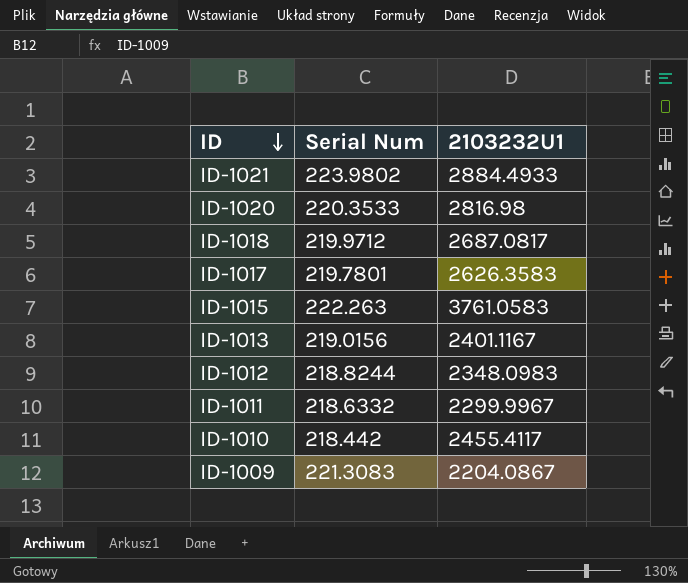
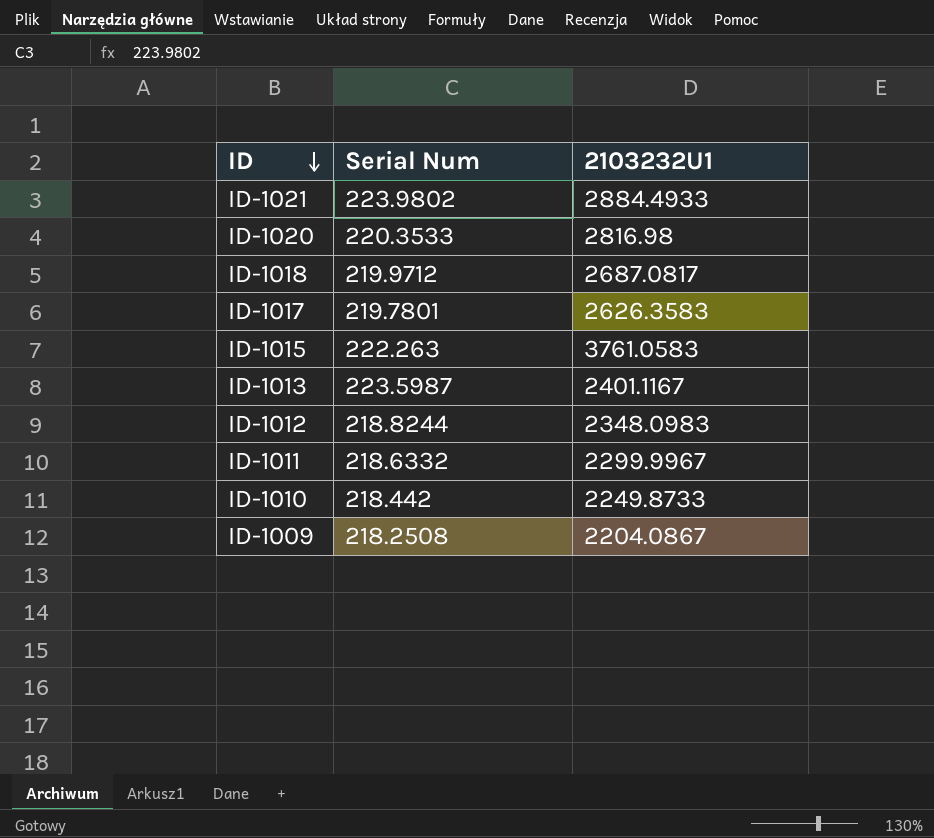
ID-1013 | Serial Num: 219.0156 -> 223.5987
ID-1010 | 2103232U1: 2455.4117 -> 2249.8733
ID-1009 | Serial Num: 221.3083 -> 218.2508

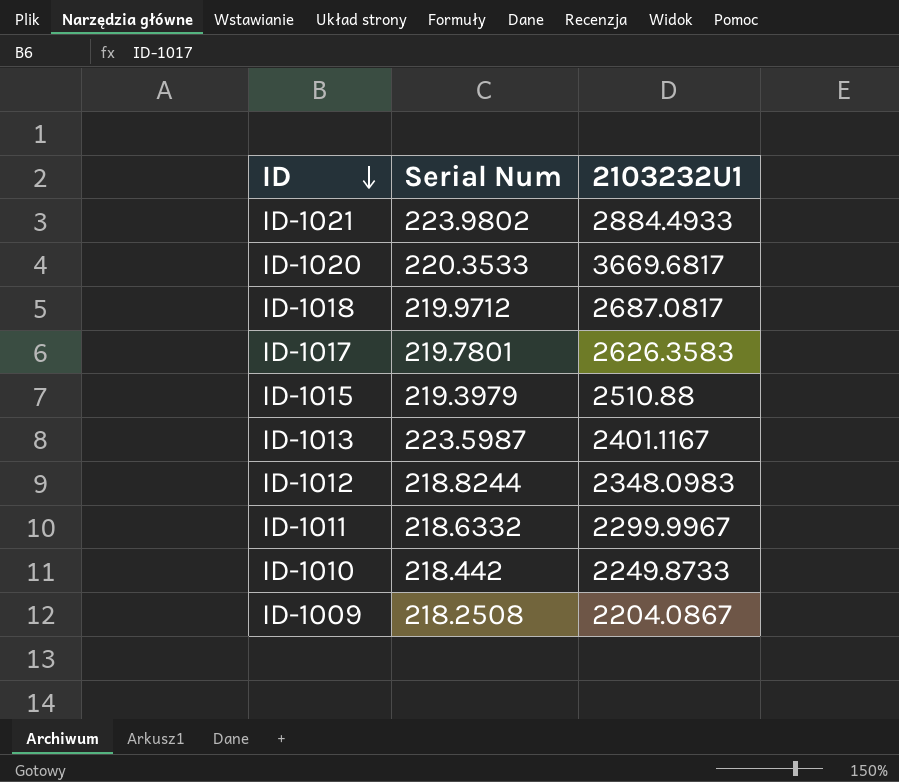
ID-1020 | 2103232U1: 2816.98 -> 3669.6817
ID-1015 | Serial Num: 222.263 -> 219.3979
ID-1015 | 2103232U1: 3761.0583 -> 2510.88

